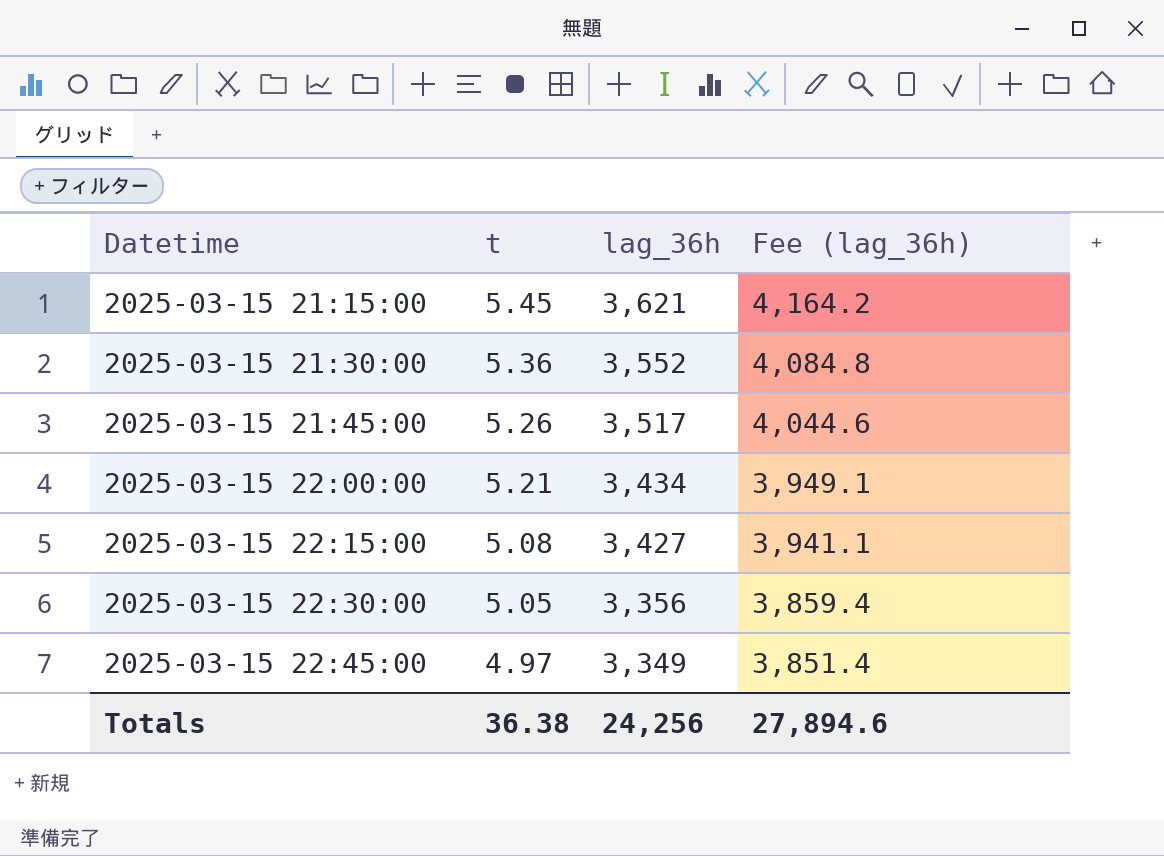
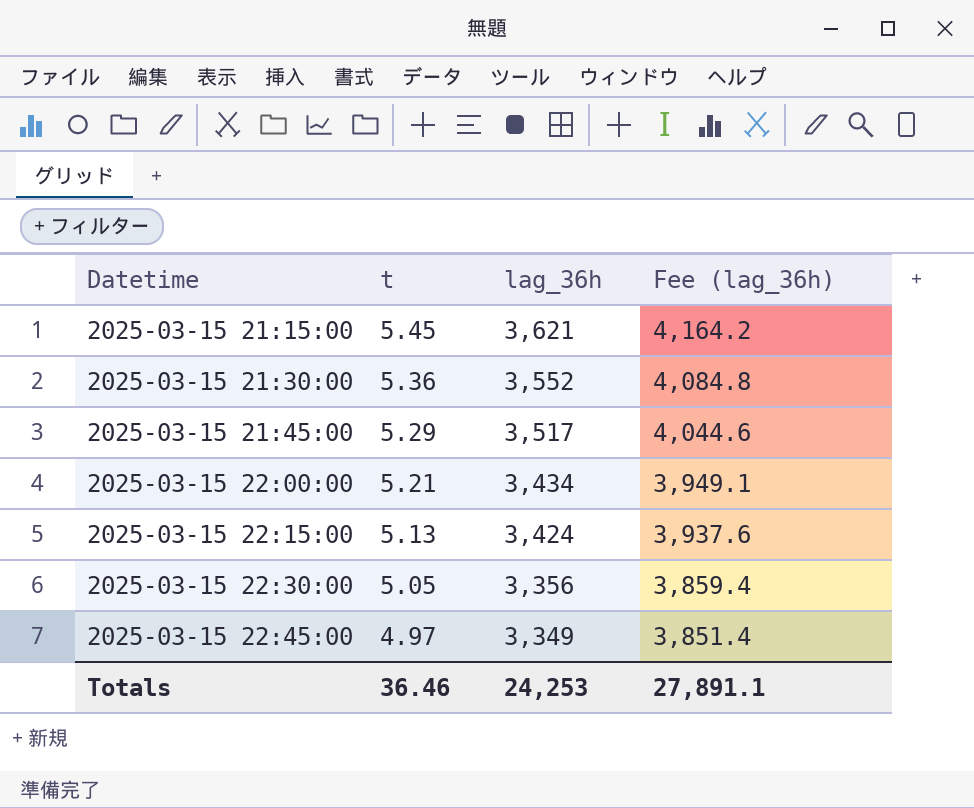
2025-03-15 21:45:00 | t: 5.26 -> 5.29
2025-03-15 22:15:00 | t: 5.08 -> 5.13
2025-03-15 22:15:00 | lag_36h: 3,427 -> 3,424
2025-03-15 22:15:00 | Fee (lag_36h): 3,941.1 -> 3,937.6
Totals | t: 36.38 -> 36.46
Totals | lag_36h: 24,256 -> 24,253
Totals | Fee (lag_36h): 27,894.6 -> 27,891.1

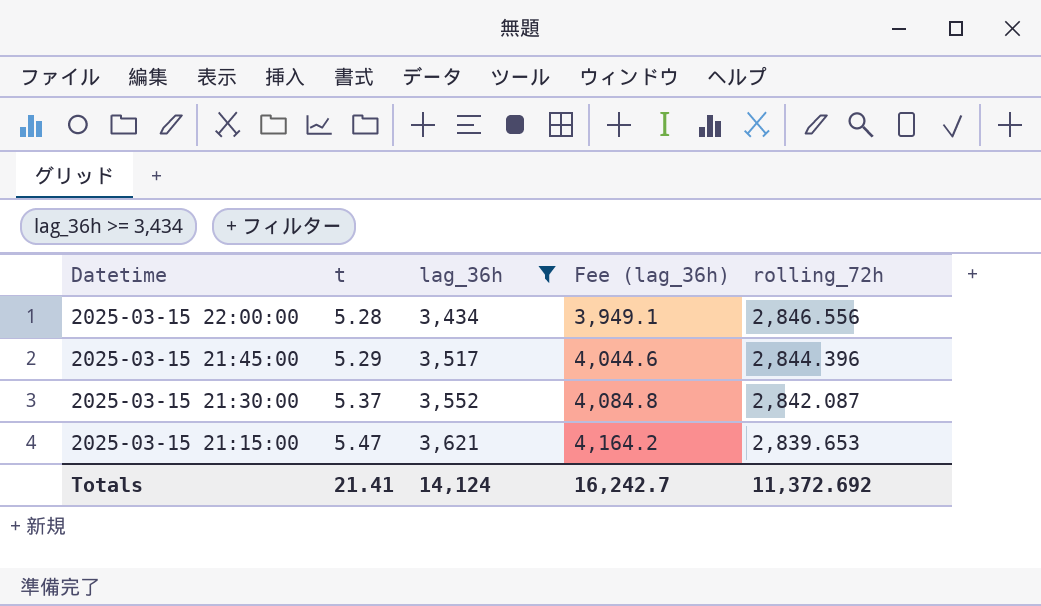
filter: none -> lag_36h >= 3,434
row order: Datetime ascending -> Datetime descending
column rolling_72h | position: none -> 5
2025-03-15 22:00:00 | t: 5.21 -> 5.28
2025-03-15 21:30:00 | t: 5.36 -> 5.37
2025-03-15 21:15:00 | t: 5.45 -> 5.47
Totals | t: 36.46 -> 21.41
Totals | lag_36h: 24,253 -> 14,124
Totals | Fee (lag_36h): 27,891.1 -> 16,242.7

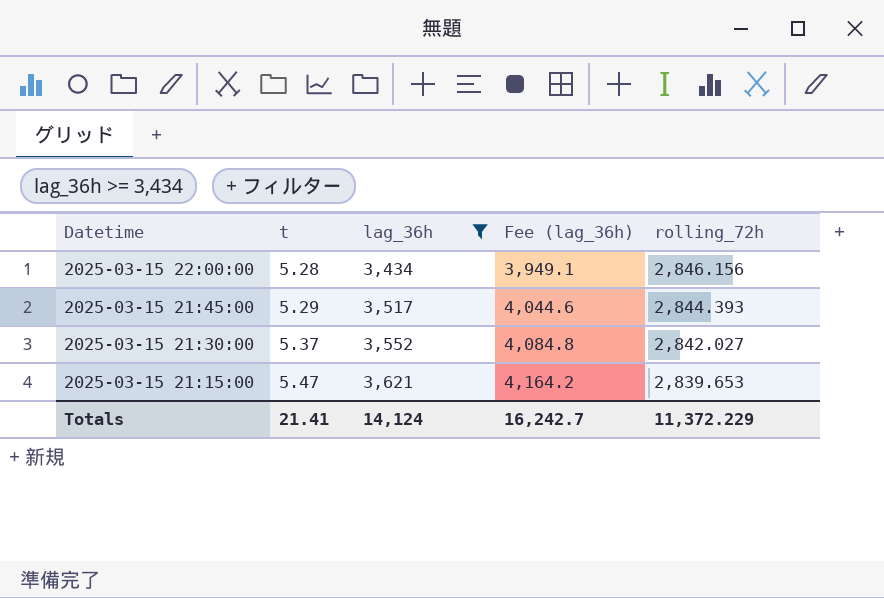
2025-03-15 22:00:00 | rolling_72h: 2,846.556 -> 2,846.156
2025-03-15 21:45:00 | rolling_72h: 2,844.396 -> 2,844.393
2025-03-15 21:30:00 | rolling_72h: 2,842.087 -> 2,842.027
Totals | rolling_72h: 11,372.692 -> 11,372.229

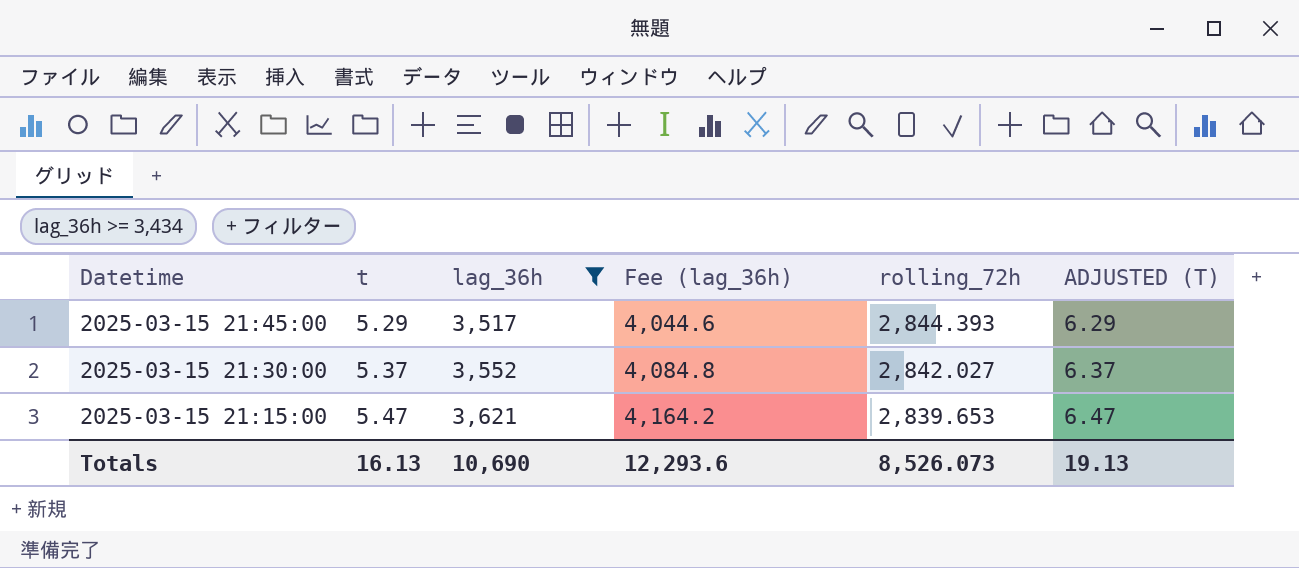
column ADJUSTED (T) | formula: none -> [t] + 1
row 2025-03-15 22:00:00: 5.28 | 3,434 | 3,949.1 | 2,846.156 -> none
Totals | t: 21.41 -> 16.13
Totals | lag_36h: 14,124 -> 10,690
Totals | Fee (lag_36h): 16,242.7 -> 12,293.6
Totals | rolling_72h: 11,372.229 -> 8,526.073

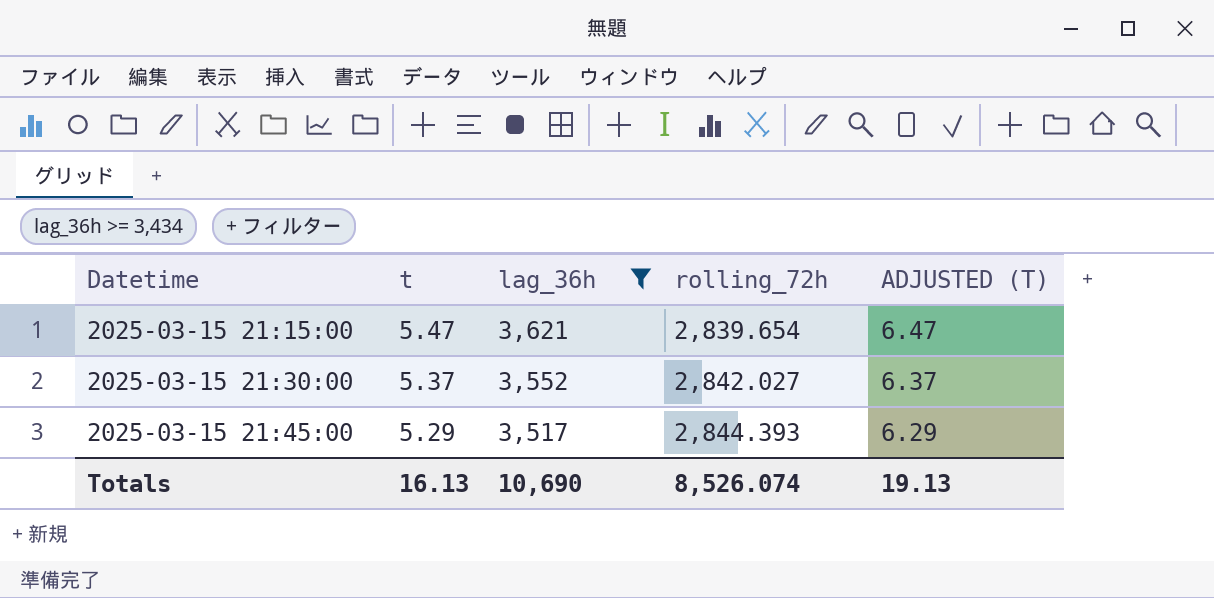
row order: Datetime descending -> Datetime ascending
column Fee (lag_36h) | formula: [lag_36h] * 1.15 -> none
2025-03-15 21:15:00 | rolling_72h: 2,839.653 -> 2,839.654
Totals | rolling_72h: 8,526.073 -> 8,526.074

